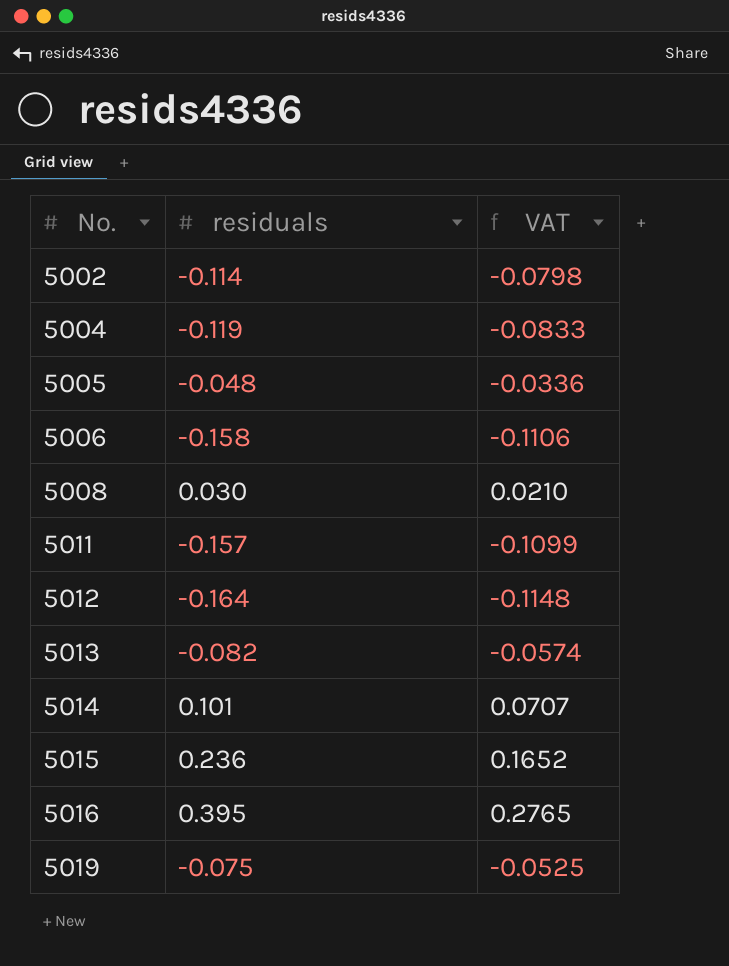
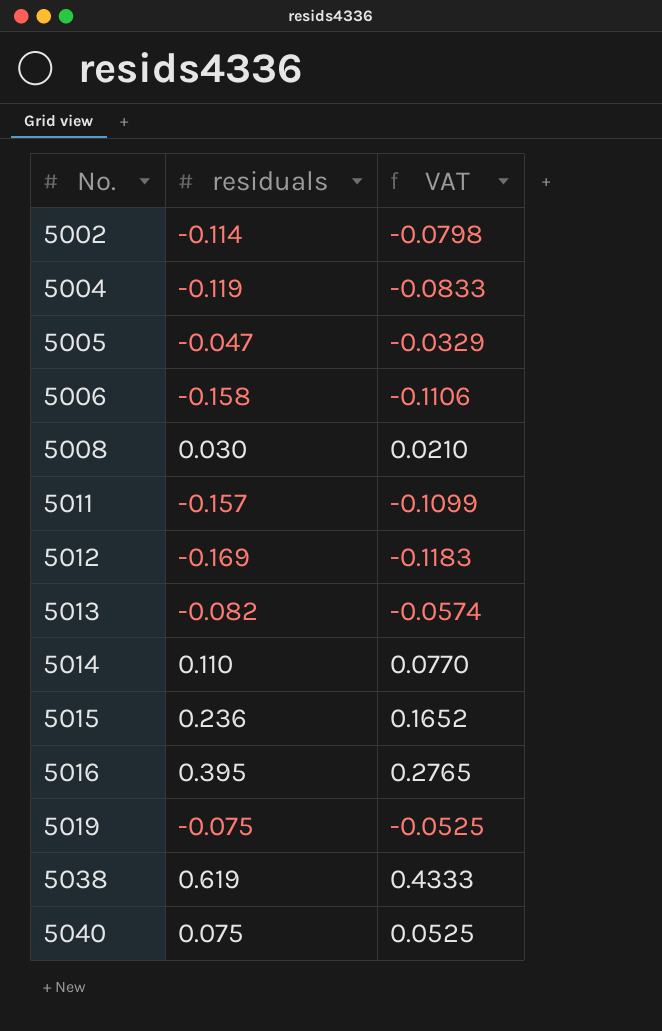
5005 | residuals: -0.048 -> -0.047
5005 | VAT: -0.0336 -> -0.0329
5012 | residuals: -0.164 -> -0.169
5012 | VAT: -0.1148 -> -0.1183
5014 | residuals: 0.101 -> 0.110
5014 | VAT: 0.0707 -> 0.0770
row 5038: none -> 0.619 | 0.4333
row 5040: none -> 0.075 | 0.0525

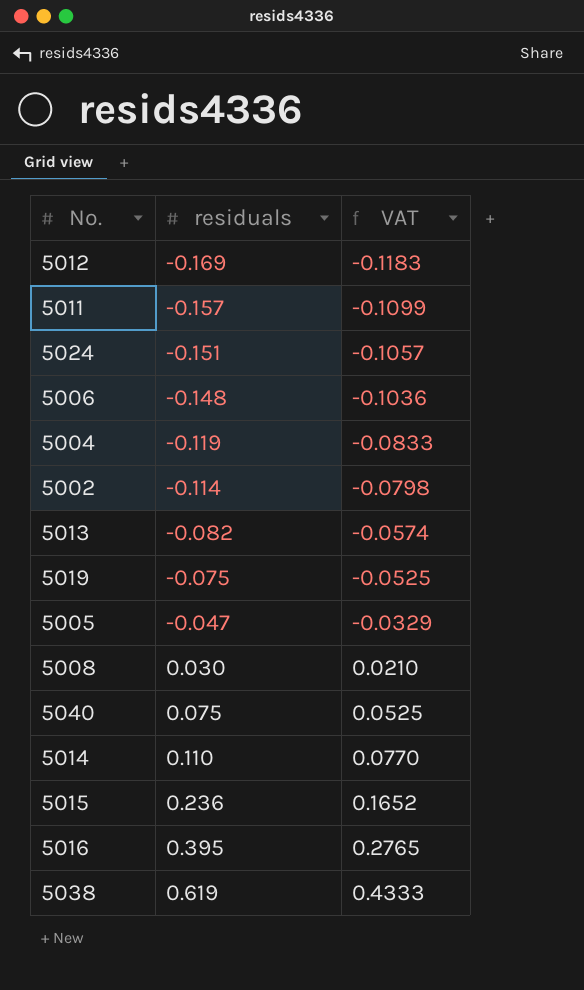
row order: No. ascending -> residuals ascending
row 5024: none -> -0.151 | -0.1057
5006 | residuals: -0.158 -> -0.148
5006 | VAT: -0.1106 -> -0.1036

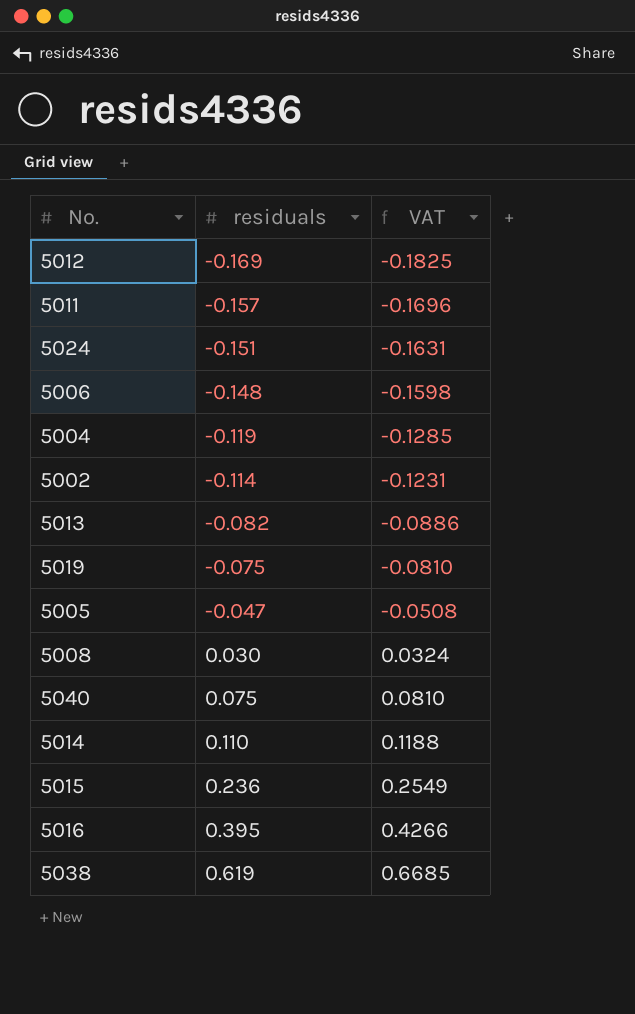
column VAT | formula: [residuals] * 0.7 -> [residuals] * 1.08

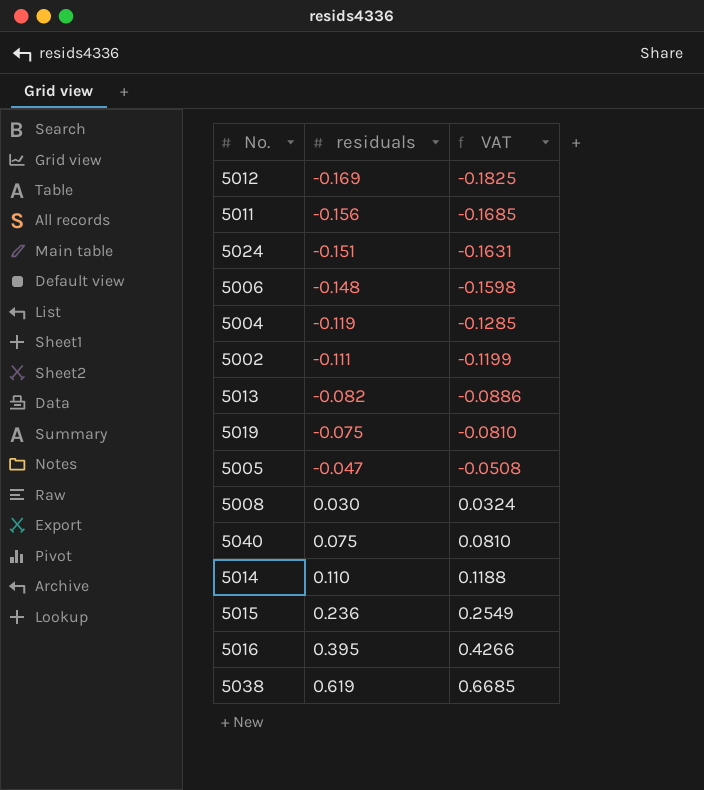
5011 | residuals: -0.157 -> -0.156
5011 | VAT: -0.1696 -> -0.1685
5002 | residuals: -0.114 -> -0.111
5002 | VAT: -0.1231 -> -0.1199

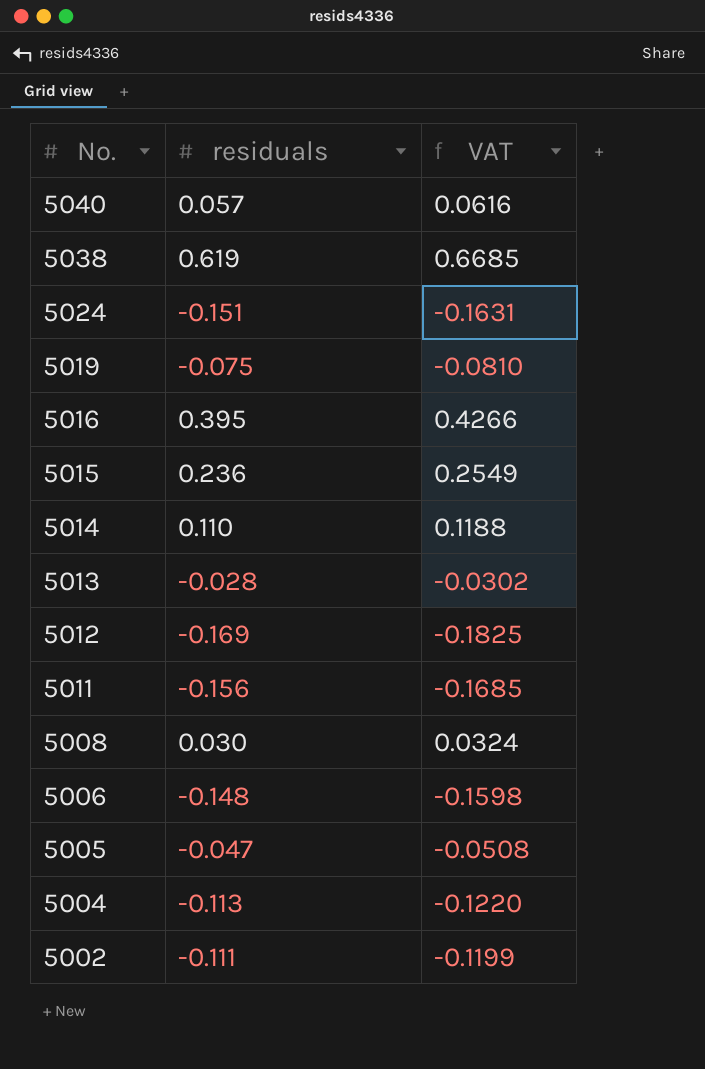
row order: residuals ascending -> No. descending
5040 | residuals: 0.075 -> 0.057
5040 | VAT: 0.0810 -> 0.0616
5013 | residuals: -0.082 -> -0.028
5013 | VAT: -0.0886 -> -0.0302
5004 | residuals: -0.119 -> -0.113
5004 | VAT: -0.1285 -> -0.1220

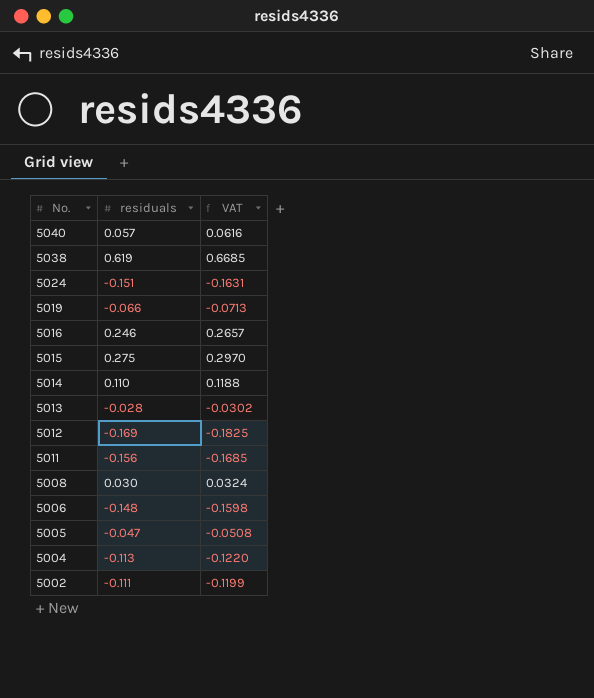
5019 | residuals: -0.075 -> -0.066
5019 | VAT: -0.0810 -> -0.0713
5016 | residuals: 0.395 -> 0.246
5016 | VAT: 0.4266 -> 0.2657
5015 | residuals: 0.236 -> 0.275
5015 | VAT: 0.2549 -> 0.2970

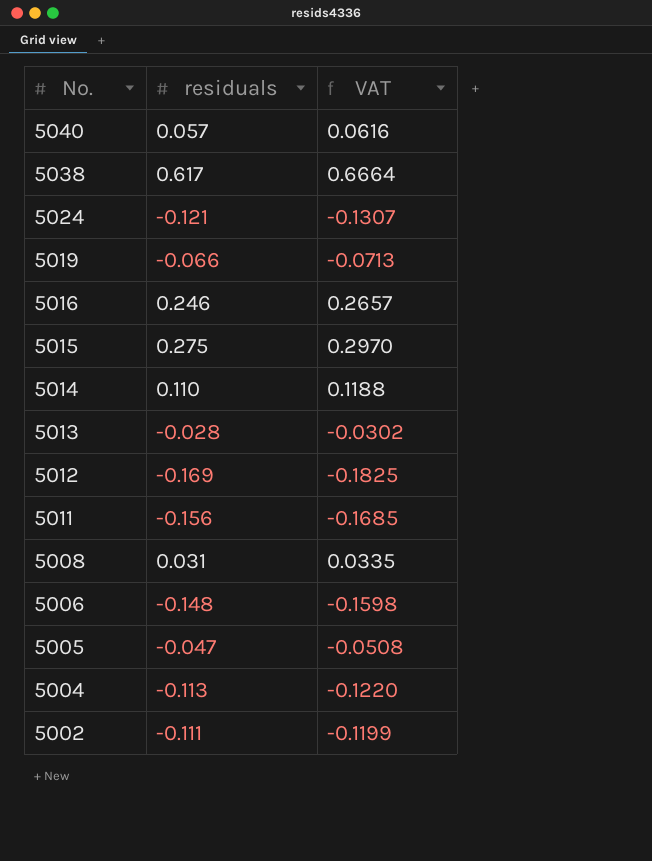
5038 | residuals: 0.619 -> 0.617
5038 | VAT: 0.6685 -> 0.6664
5024 | residuals: -0.151 -> -0.121
5024 | VAT: -0.1631 -> -0.1307
5008 | residuals: 0.030 -> 0.031
5008 | VAT: 0.0324 -> 0.0335

